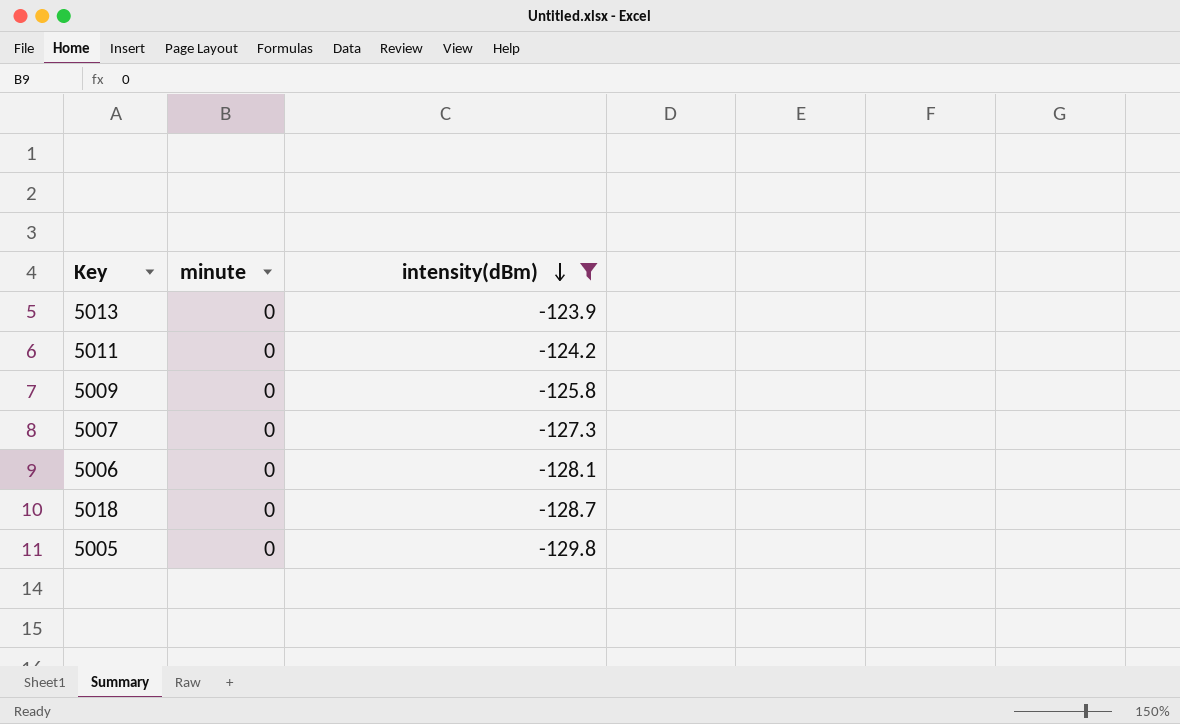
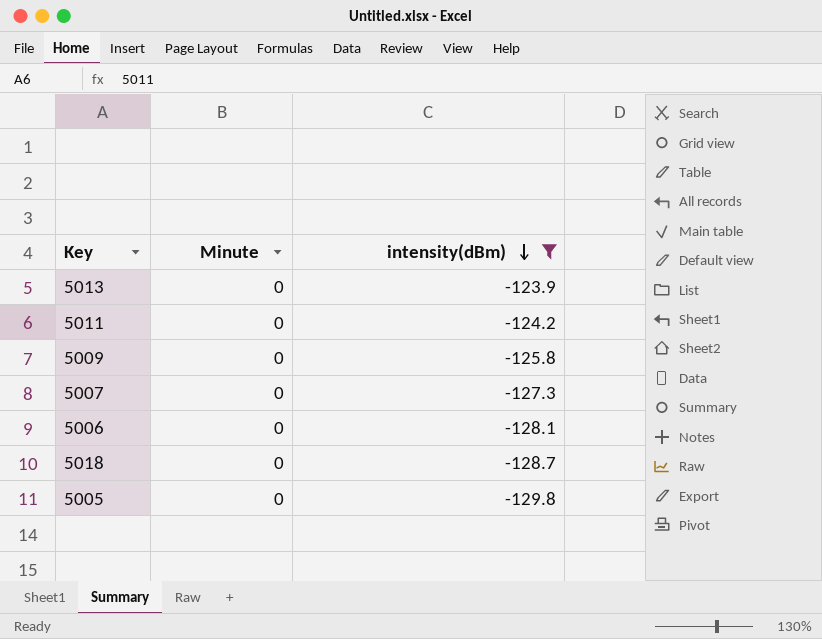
column name: minute -> Minute

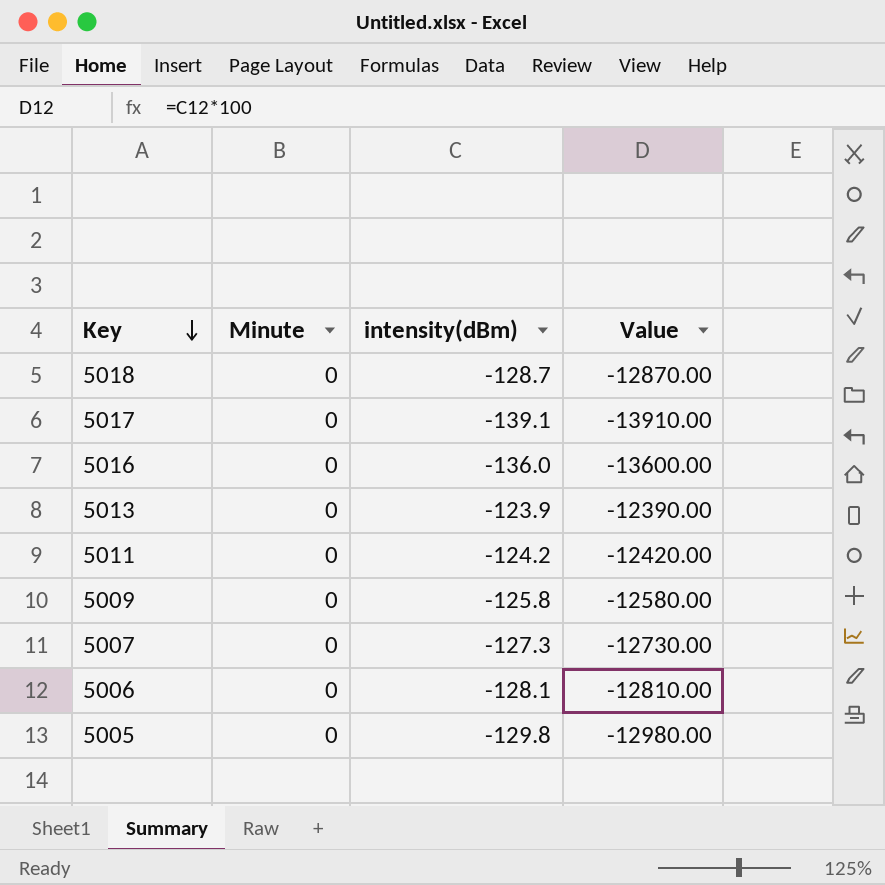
filter: intensity(dBm) >= -129.8 -> none
row order: intensity(dBm) descending -> Key descending
column Value | formula: none -> [intensity(dBm)] * 100

